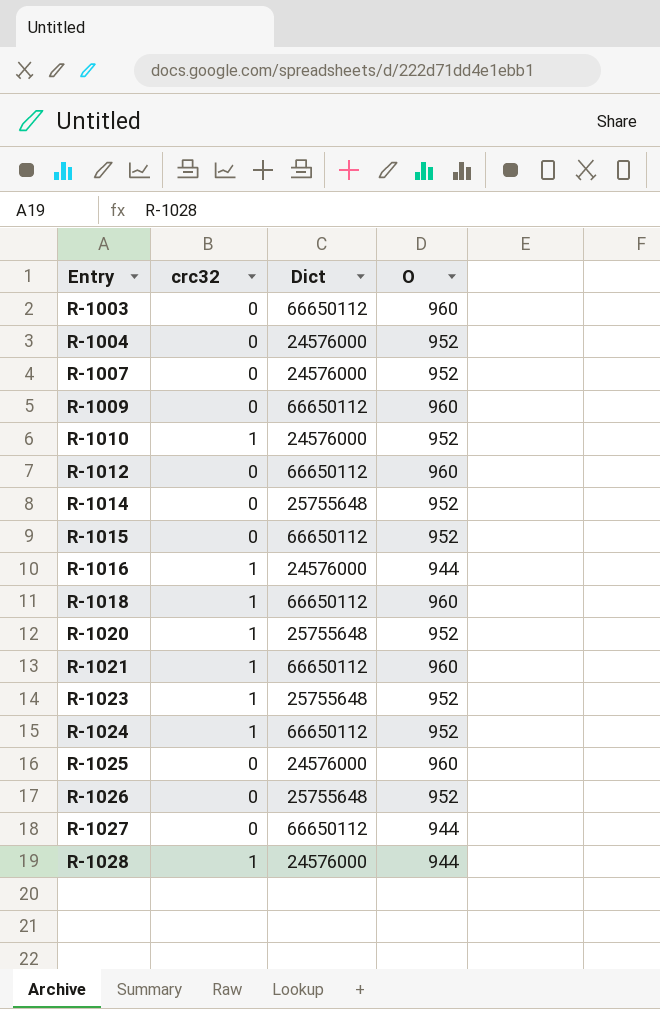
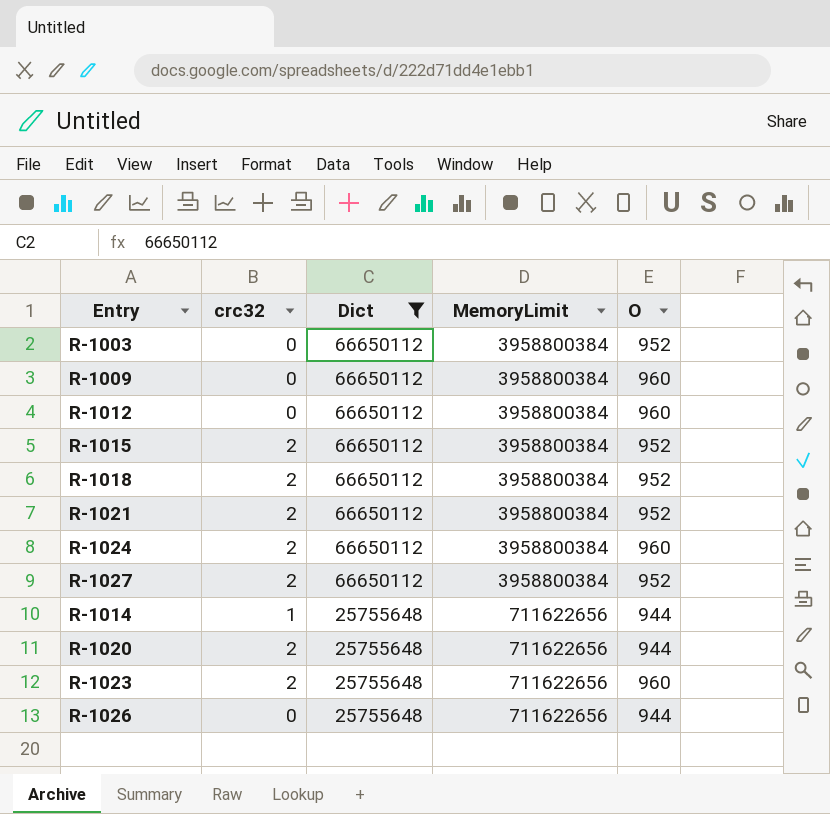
filter: none -> Dict != 24576000
row order: Entry ascending -> Dict descending
column MemoryLimit | position: none -> 4
R-1003 | O: 960 -> 952
R-1015 | crc32: 0 -> 2
R-1018 | crc32: 1 -> 2
R-1018 | O: 960 -> 952
R-1021 | crc32: 1 -> 2
R-1021 | O: 960 -> 952
R-1024 | crc32: 1 -> 2
R-1024 | O: 952 -> 960
R-1027 | crc32: 0 -> 2
R-1027 | O: 944 -> 952
R-1014 | crc32: 0 -> 1
R-1014 | O: 952 -> 944
R-1020 | crc32: 1 -> 2
R-1020 | O: 952 -> 944
R-1023 | crc32: 1 -> 2
R-1023 | O: 952 -> 960
R-1026 | O: 952 -> 944

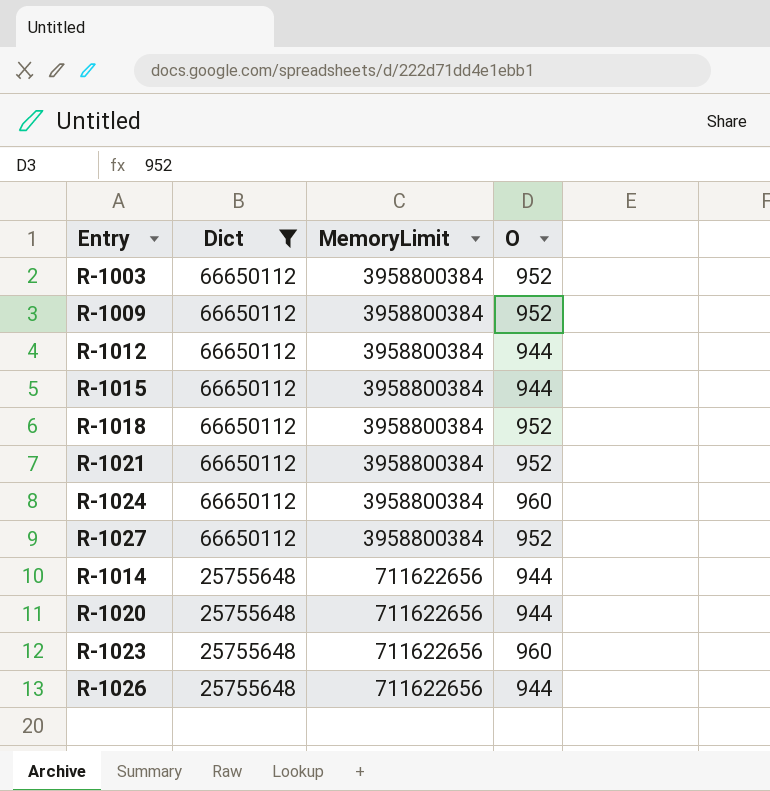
column crc32 | position: 2 -> none
R-1009 | O: 960 -> 952
R-1012 | O: 960 -> 944
R-1015 | O: 952 -> 944

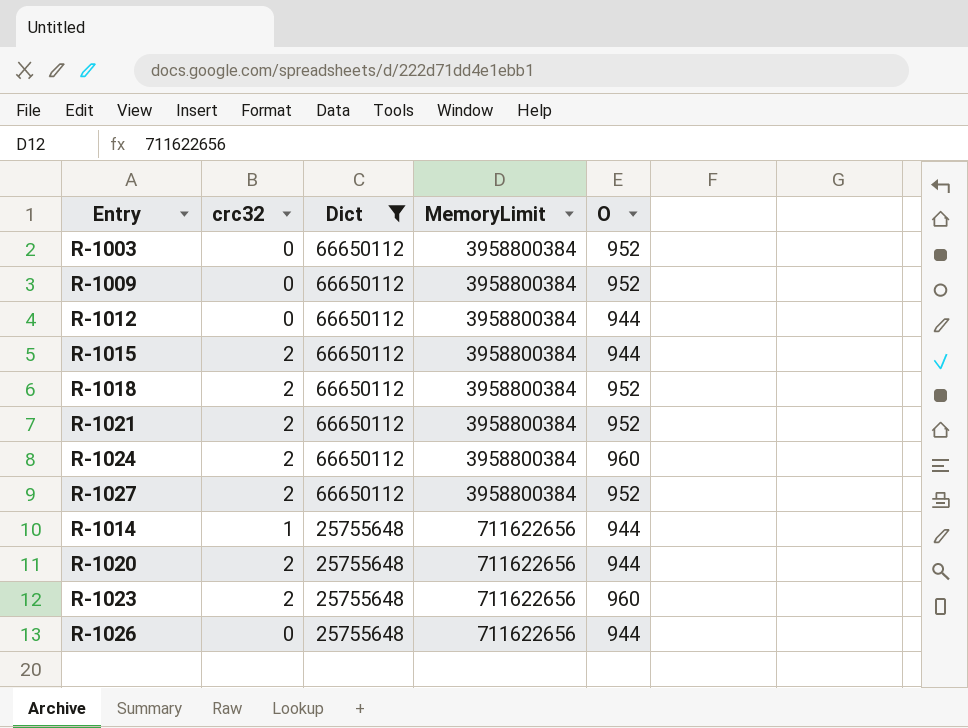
column crc32 | position: none -> 2

